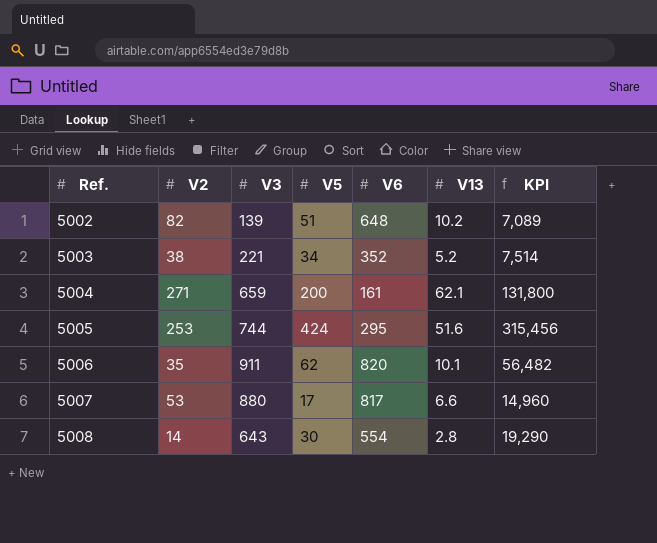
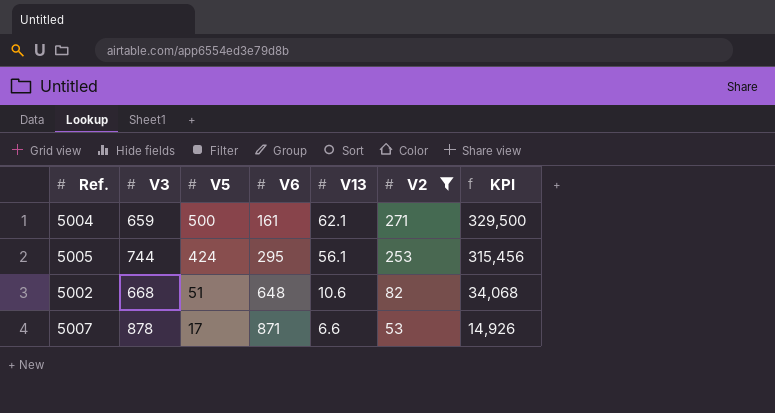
filter: none -> V2 >= 53
row order: Ref. ascending -> V5 descending
column V2 | position: 2 -> 6
5004 | V5: 200 -> 500
5004 | KPI: 131,800 -> 329,500
5005 | V13: 51.6 -> 56.1
5002 | V3: 139 -> 668
5002 | V13: 10.2 -> 10.6
5002 | KPI: 7,089 -> 34,068
5007 | V3: 880 -> 878
5007 | V6: 817 -> 871
5007 | KPI: 14,960 -> 14,926

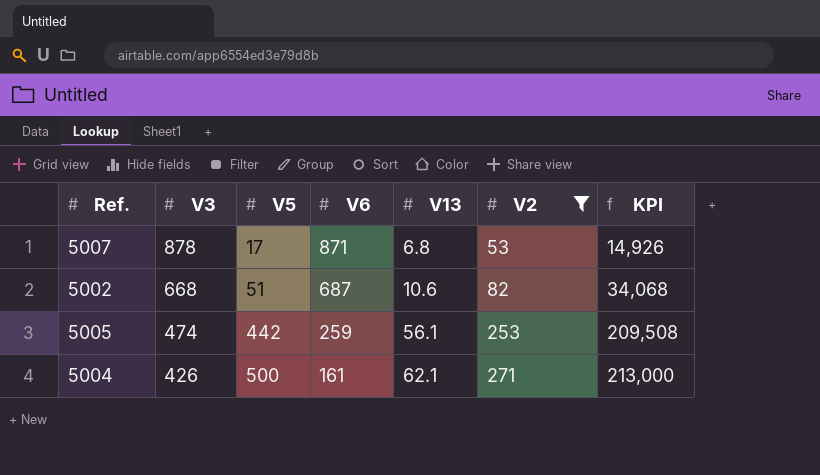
row order: V5 descending -> V3 descending
5007 | V13: 6.6 -> 6.8
5002 | V6: 648 -> 687
5005 | V3: 744 -> 474
5005 | V5: 424 -> 442
5005 | V6: 295 -> 259
5005 | KPI: 315,456 -> 209,508
5004 | V3: 659 -> 426
5004 | KPI: 329,500 -> 213,000

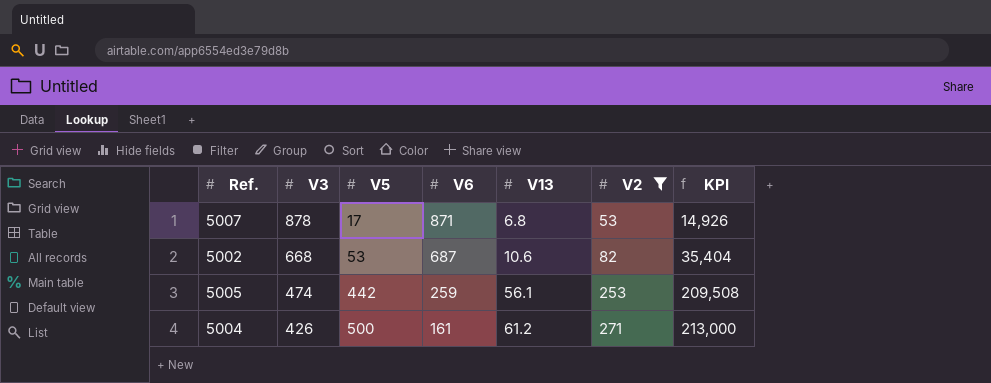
5002 | V5: 51 -> 53
5002 | KPI: 34,068 -> 35,404
5004 | V13: 62.1 -> 61.2

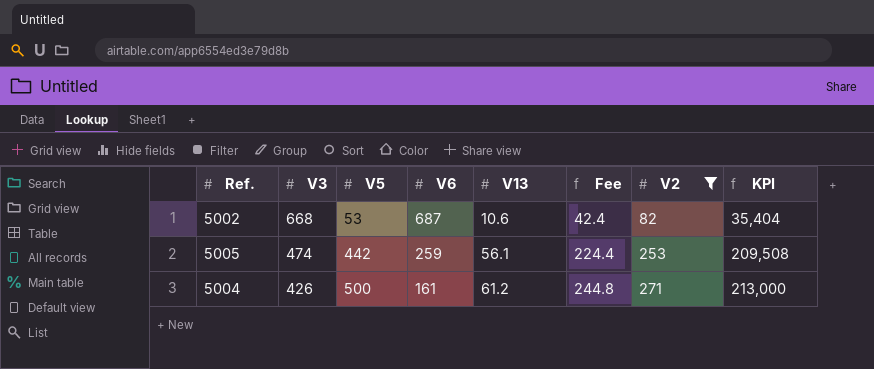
column Fee | formula: none -> [V13] * 4
row 5007: 878 | 17 | 871 | 6.8 | 53 | 14,926 -> none

